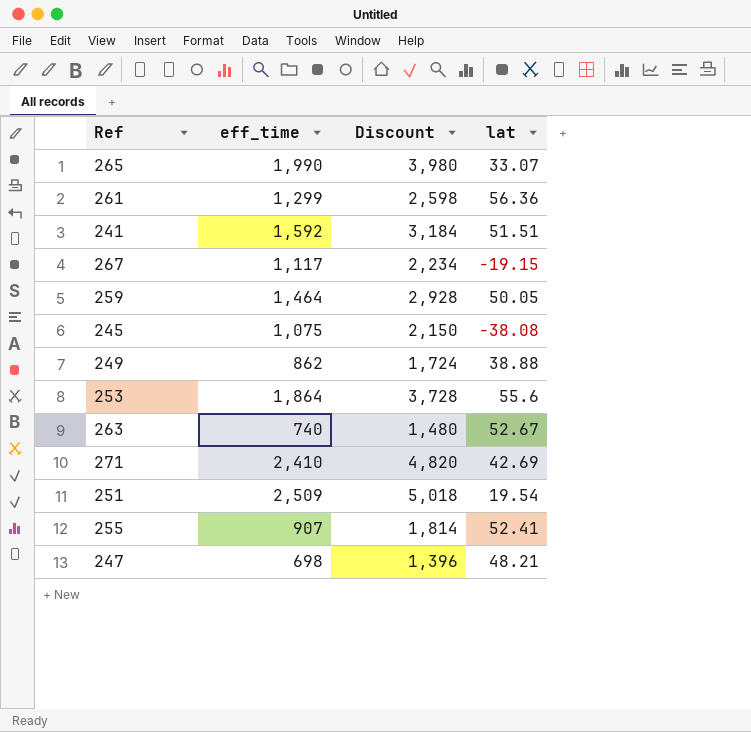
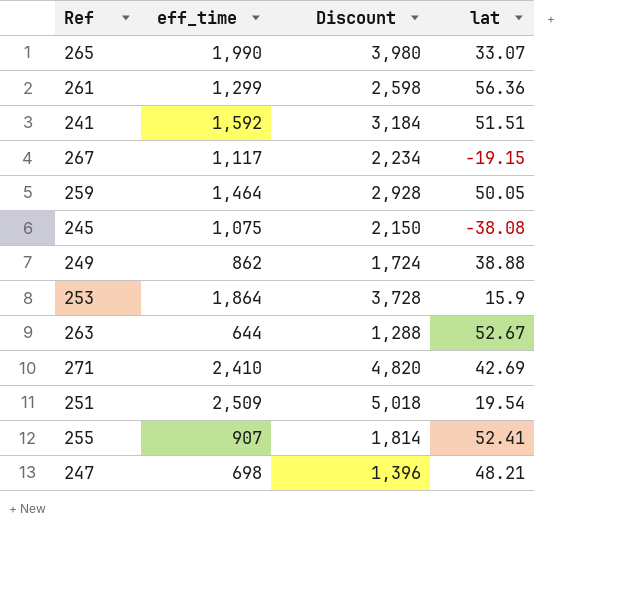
253 | lat: 55.6 -> 15.9
263 | eff_time: 740 -> 644
263 | Discount: 1,480 -> 1,288

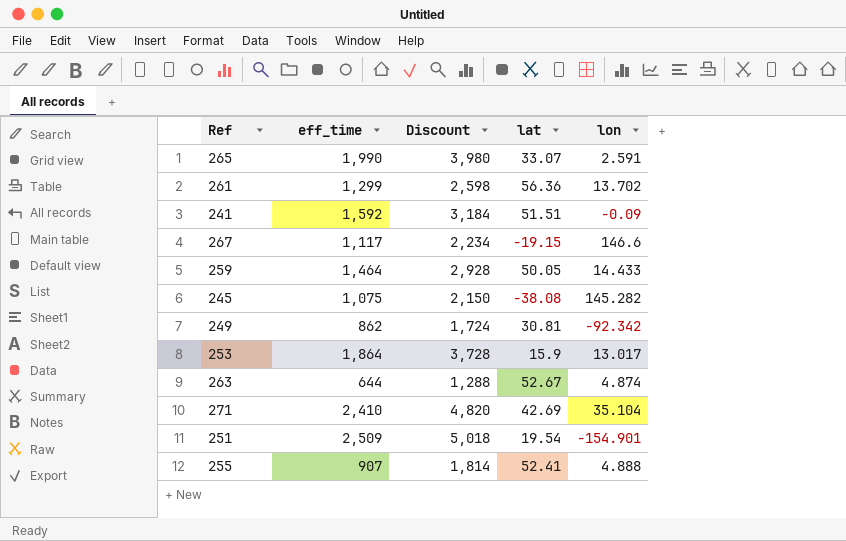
column lon | position: none -> 5
row 247: 698 | 1,396 | 48.21 -> none
249 | lat: 38.88 -> 30.81

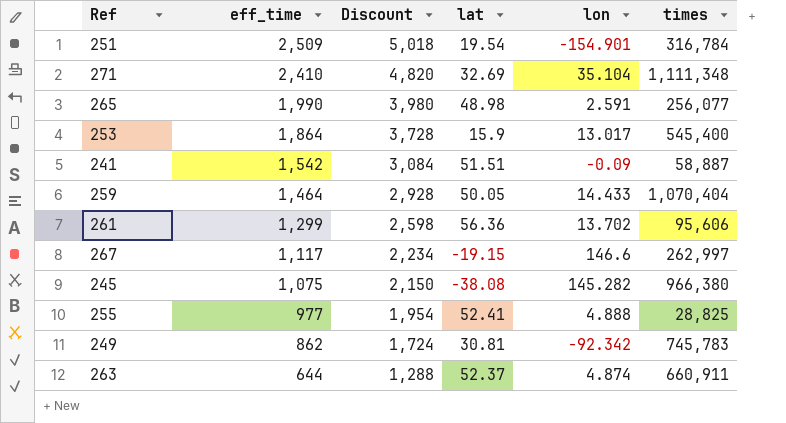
row order: none -> eff_time descending
column times | position: none -> 6
271 | lat: 42.69 -> 32.69
265 | lat: 33.07 -> 48.98
241 | eff_time: 1,592 -> 1,542
241 | Discount: 3,184 -> 3,084
255 | eff_time: 907 -> 977
255 | Discount: 1,814 -> 1,954
263 | lat: 52.67 -> 52.37

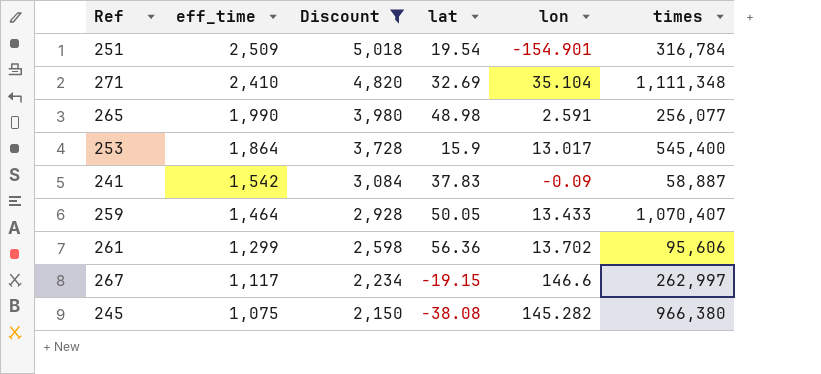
filter: none -> Discount >= 2,150
241 | lat: 51.51 -> 37.83
259 | lon: 14.433 -> 13.433
259 | times: 1,070,404 -> 1,070,407

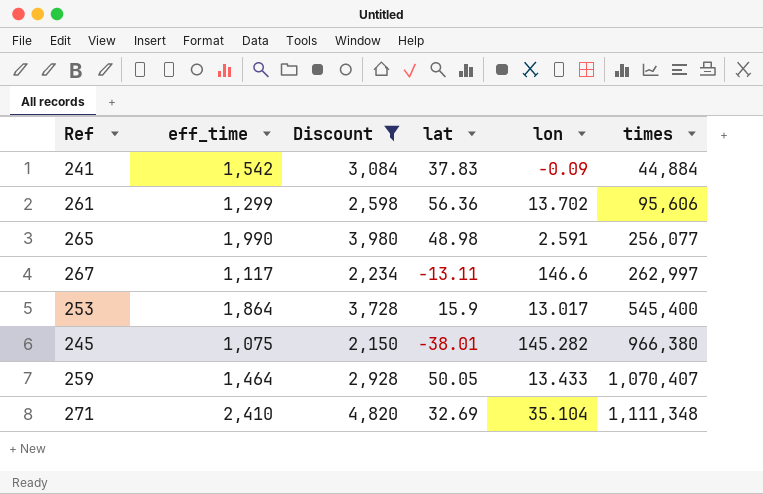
row order: eff_time descending -> times ascending
row 251: 2,509 | 5,018 | 19.54 | -154.901 | 316,784 -> none
241 | times: 58,887 -> 44,884
267 | lat: -19.15 -> -13.11
245 | lat: -38.08 -> -38.01

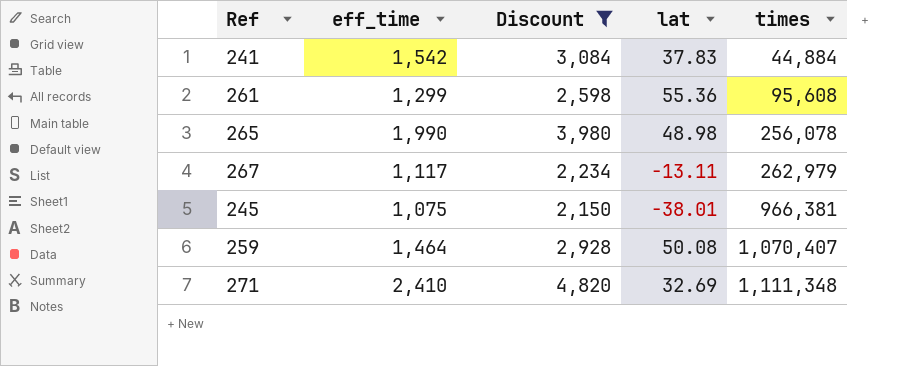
column lon | position: 5 -> none
row 253: 1,864 | 3,728 | 15.9 | 13.017 | 545,400 -> none
261 | lat: 56.36 -> 55.36
261 | times: 95,606 -> 95,608
265 | times: 256,077 -> 256,078
267 | times: 262,997 -> 262,979
245 | times: 966,380 -> 966,381
259 | lat: 50.05 -> 50.08

